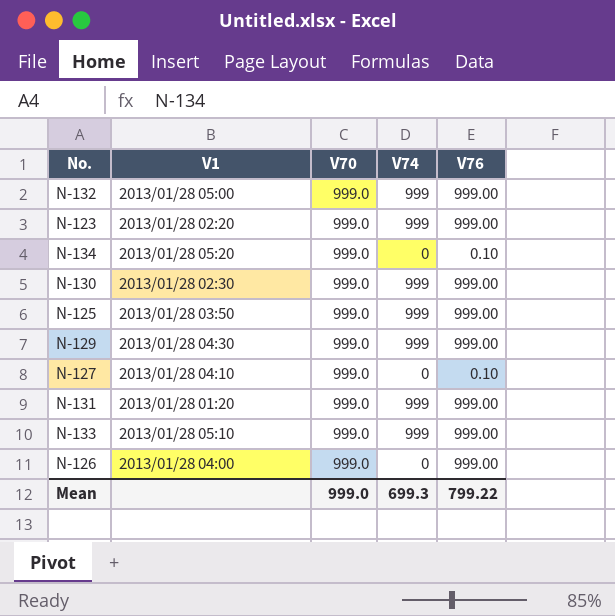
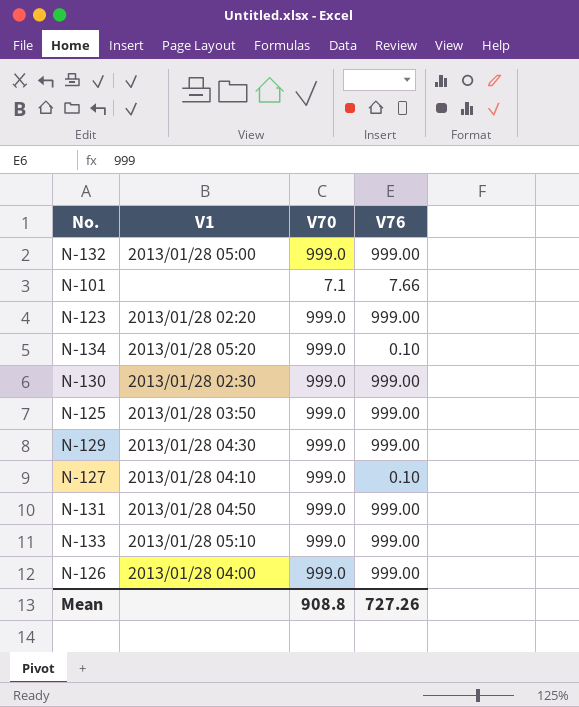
column V74 | position: 4 -> none
row N-101: none -> none | 7.1 | 7.66
N-131 | V1: 2013/01/28 01:20 -> 2013/01/28 04:50
Mean | V70: 999.0 -> 908.8
Mean | V76: 799.22 -> 727.26

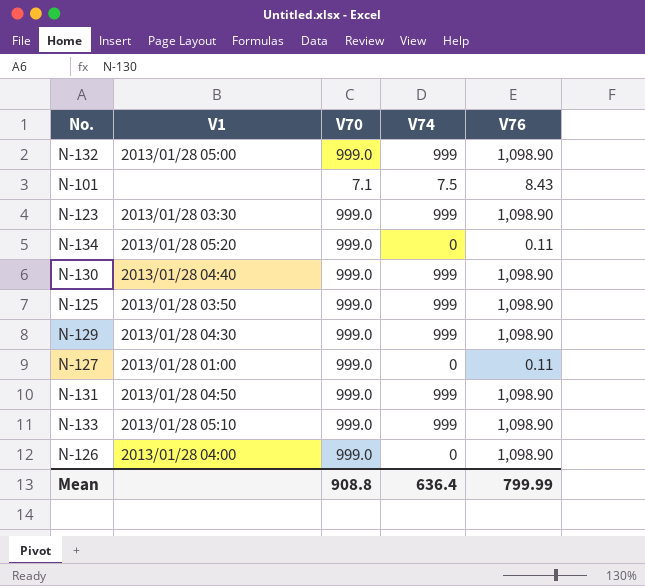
column V74 | position: none -> 4
N-132 | V76: 999.00 -> 1,098.90
N-101 | V76: 7.66 -> 8.43
N-123 | V1: 2013/01/28 02:20 -> 2013/01/28 03:30
N-123 | V76: 999.00 -> 1,098.90
N-134 | V76: 0.10 -> 0.11
N-130 | V1: 2013/01/28 02:30 -> 2013/01/28 04:40
N-130 | V76: 999.00 -> 1,098.90
N-125 | V76: 999.00 -> 1,098.90
N-129 | V76: 999.00 -> 1,098.90
N-127 | V1: 2013/01/28 04:10 -> 2013/01/28 01:00
N-127 | V76: 0.10 -> 0.11
N-131 | V76: 999.00 -> 1,098.90
N-133 | V76: 999.00 -> 1,098.90
N-126 | V76: 999.00 -> 1,098.90
Mean | V76: 727.26 -> 799.99

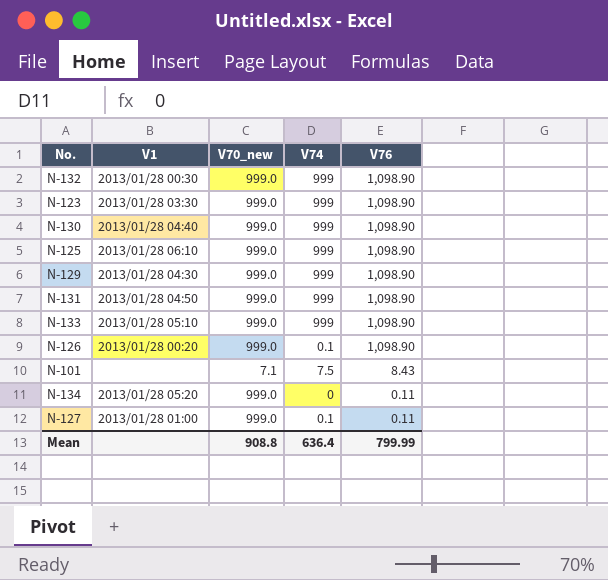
row order: none -> V76 descending
column name: V70 -> V70_new
N-132 | V1: 2013/01/28 05:00 -> 2013/01/28 00:30
N-125 | V1: 2013/01/28 03:50 -> 2013/01/28 06:10
N-126 | V1: 2013/01/28 04:00 -> 2013/01/28 00:20
N-126 | V74: 0 -> 0.1
N-127 | V74: 0 -> 0.1

